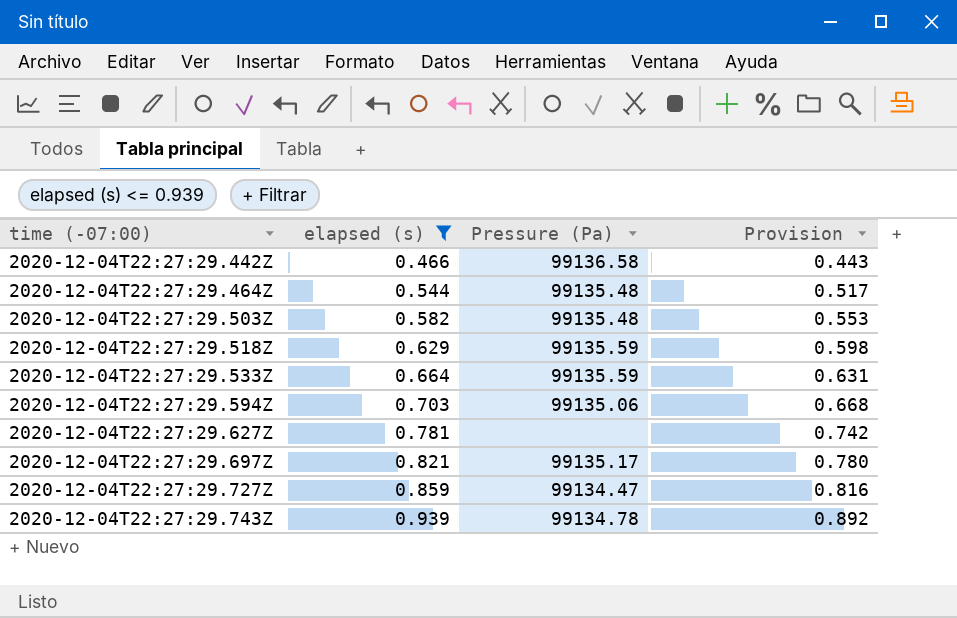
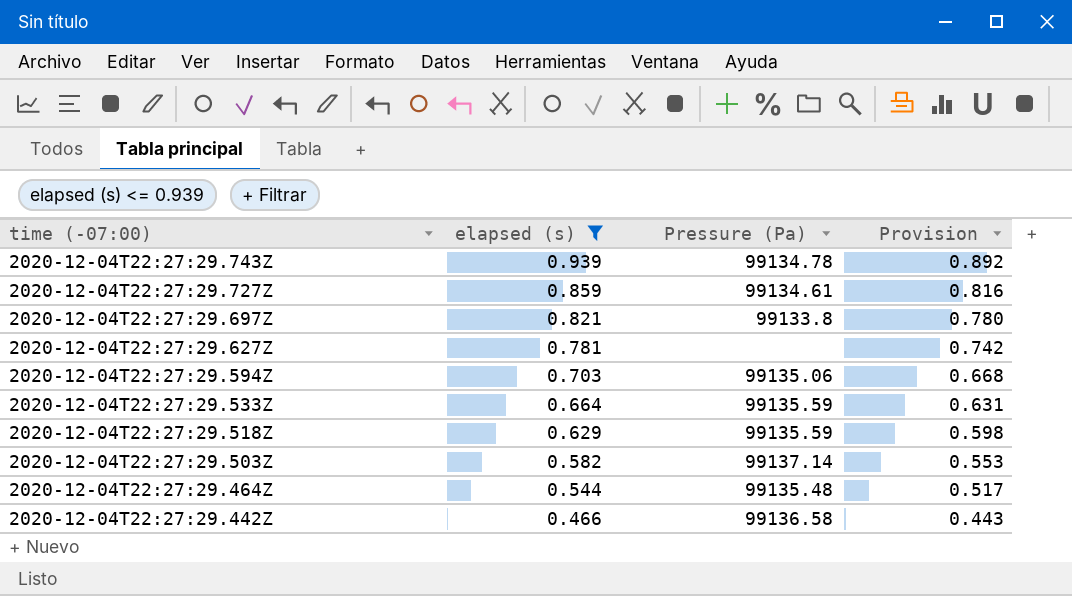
row order: time (-07:00) ascending -> time (-07:00) descending
2020-12-04T22:27:29.727Z | Pressure (Pa): 99134.47 -> 99134.61
2020-12-04T22:27:29.697Z | Pressure (Pa): 99135.17 -> 99133.8
2020-12-04T22:27:29.503Z | Pressure (Pa): 99135.48 -> 99137.14

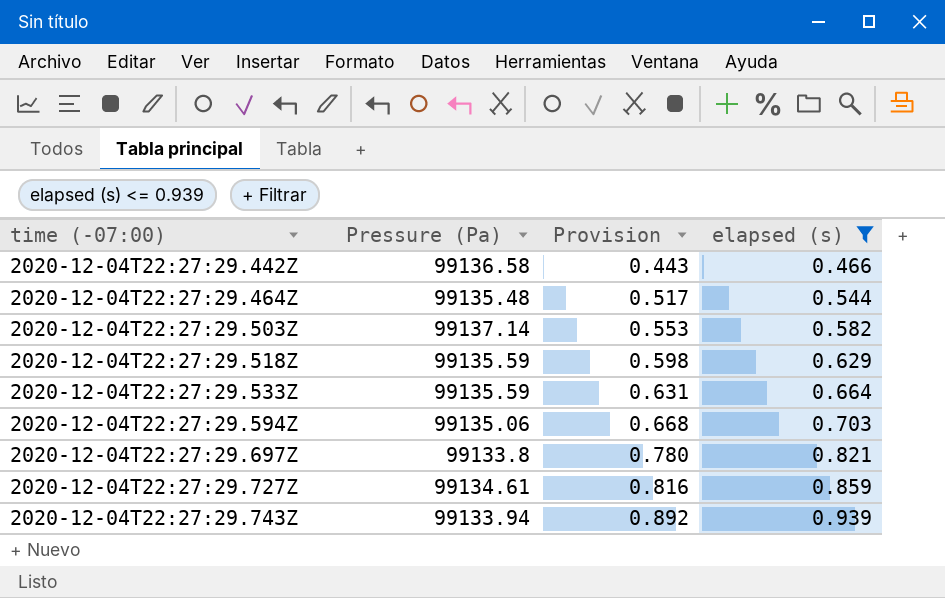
row order: time (-07:00) descending -> time (-07:00) ascending
column elapsed (s) | position: 2 -> 4
row 2020-12-04T22:27:29.627Z: 0.781 | none | 0.742 -> none
2020-12-04T22:27:29.743Z | Pressure (Pa): 99134.78 -> 99133.94

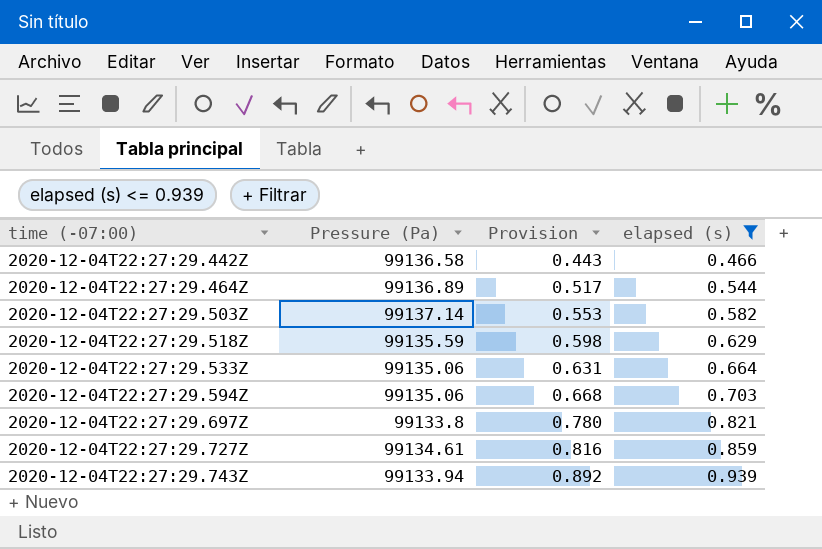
2020-12-04T22:27:29.464Z | Pressure (Pa): 99135.48 -> 99136.89
2020-12-04T22:27:29.533Z | Pressure (Pa): 99135.59 -> 99135.06

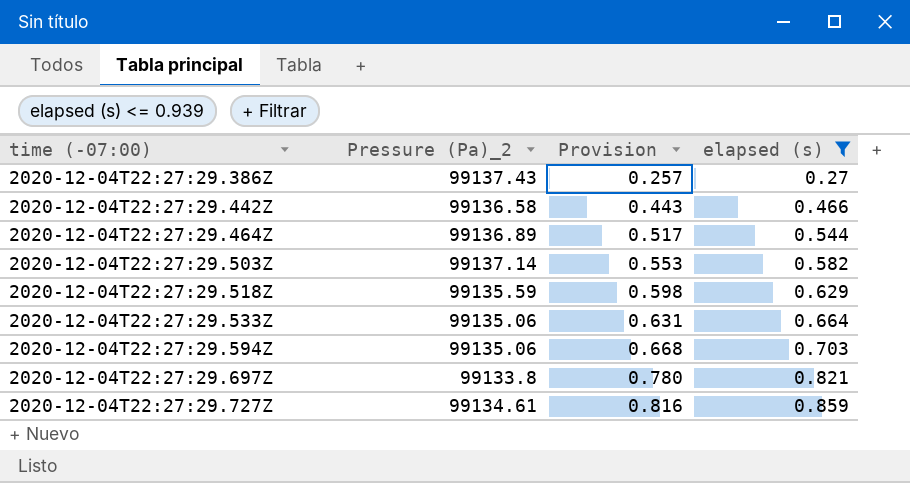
column name: Pressure (Pa) -> Pressure (Pa)_2
row 2020-12-04T22:27:29.743Z: 99133.94 | 0.892 | 0.939 -> none
row 2020-12-04T22:27:29.386Z: none -> 99137.43 | 0.257 | 0.27

